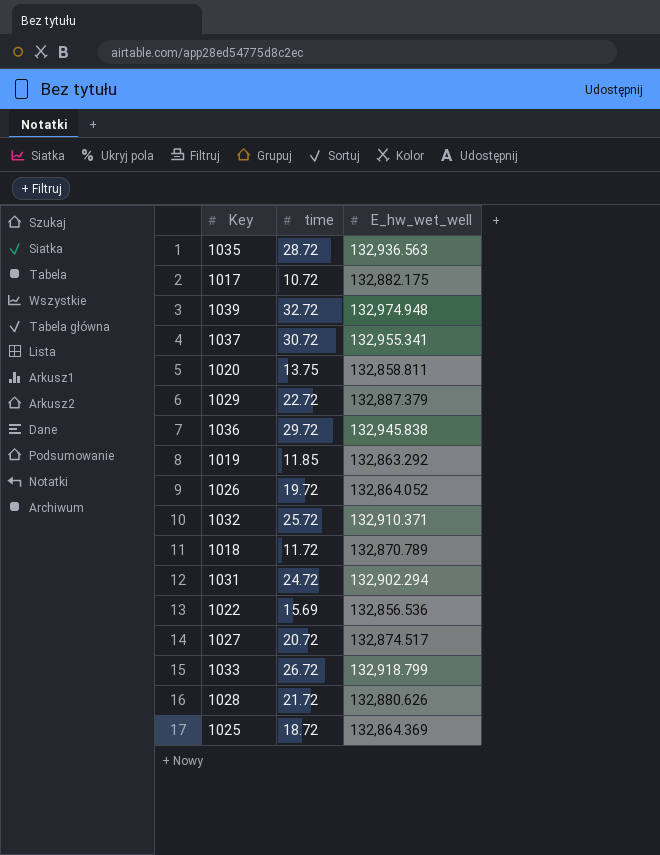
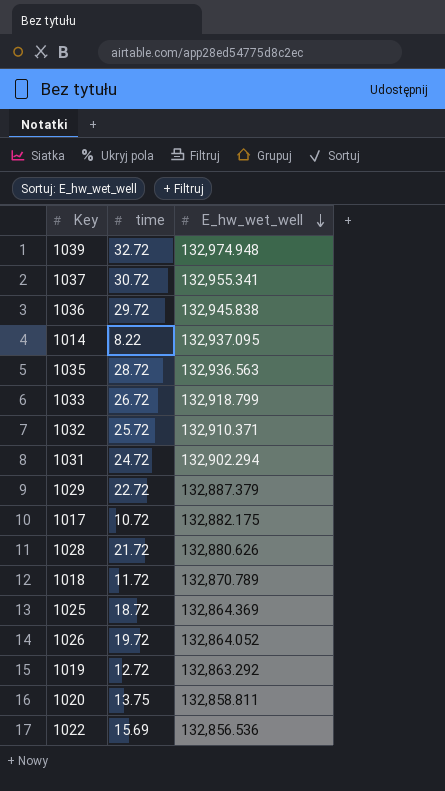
row order: none -> E_hw_wet_well descending
row 1027: 20.72 | 132,874.517 -> none
row 1014: none -> 8.22 | 132,937.095
1019 | time: 11.85 -> 12.72

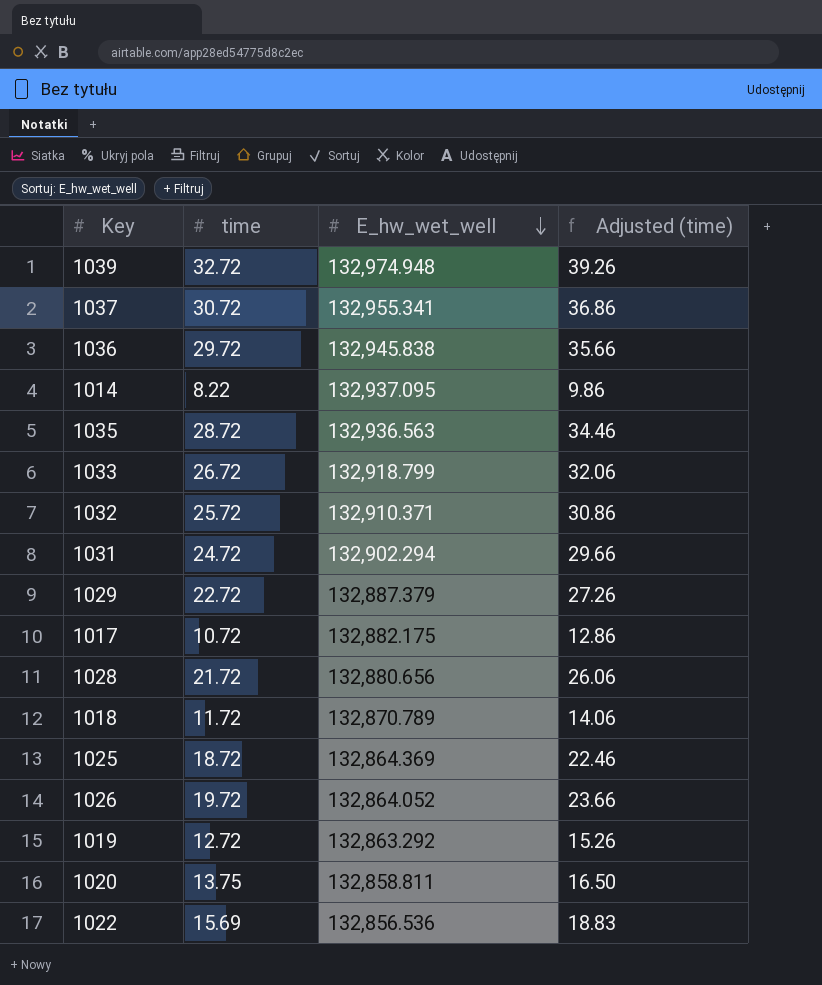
column Adjusted (time) | formula: none -> [time] * 1.2
1028 | E_hw_wet_well: 132,880.626 -> 132,880.656

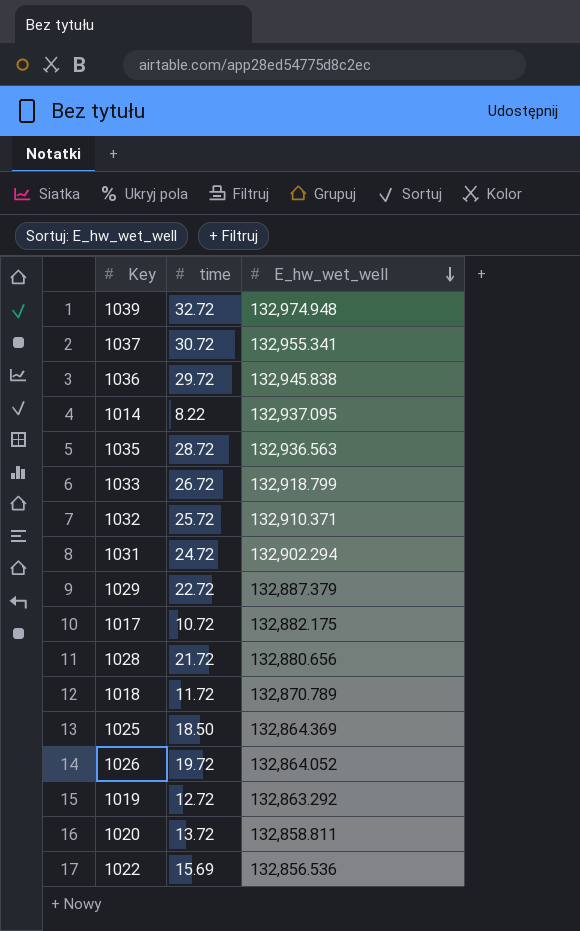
column Adjusted (time) | formula: [time] * 1.2 -> none
1025 | time: 18.72 -> 18.50
1020 | time: 13.75 -> 13.72

